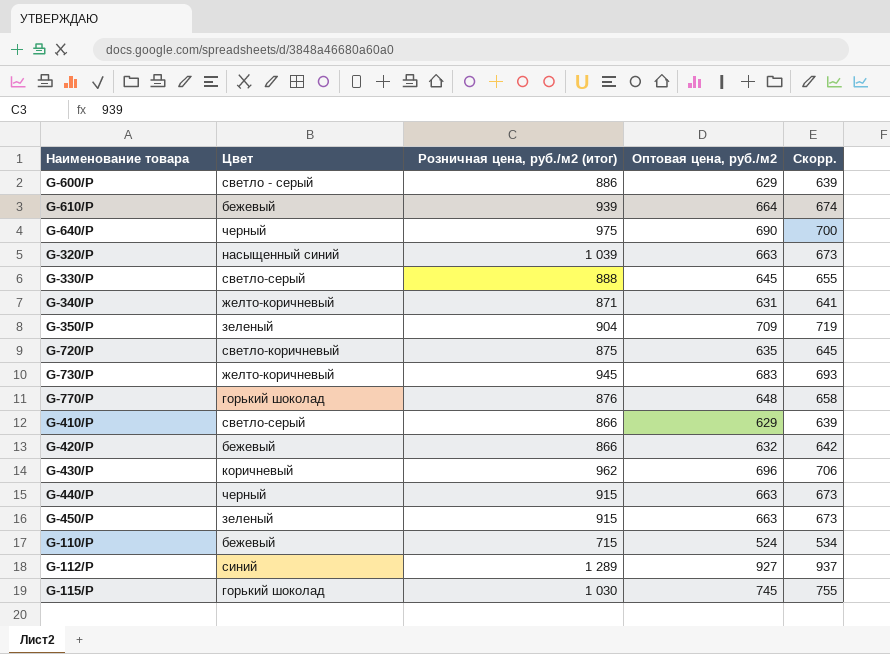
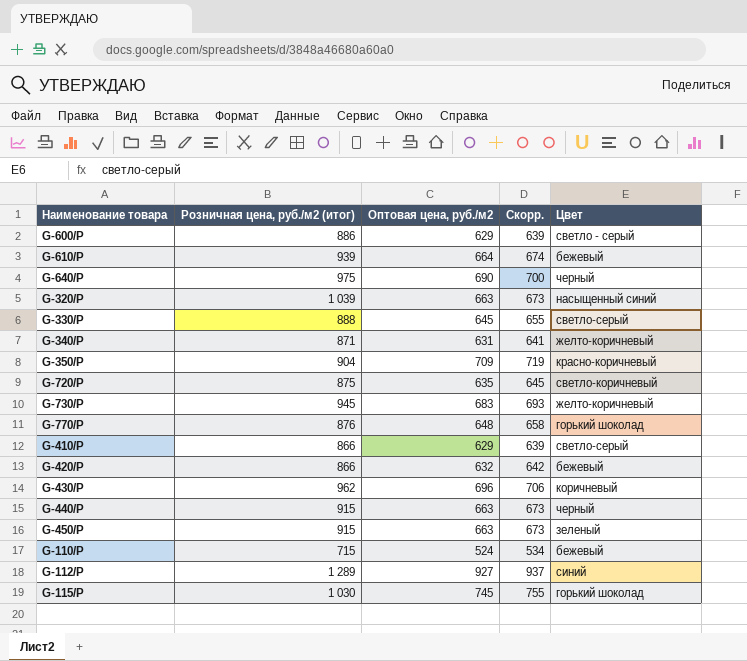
column Цвет | position: 2 -> 5
G-350/P | Цвет: зеленый -> красно-коричневый

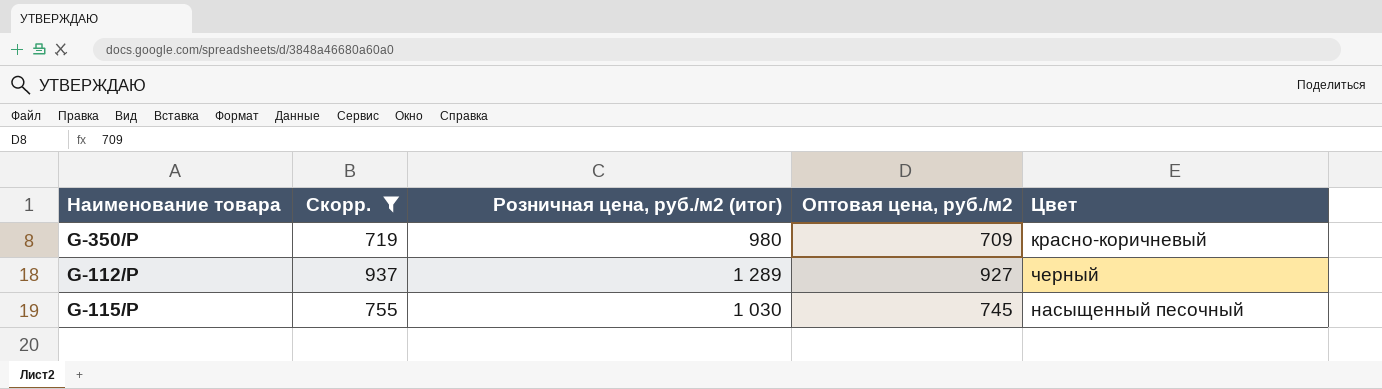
filter: none -> Скорр. >= 719
column Скорр. | position: 4 -> 2
G-350/P | Розничная цена, руб./м2 (итог): 904 -> 980
G-112/P | Цвет: синий -> черный
G-115/P | Цвет: горький шоколад -> насыщенный песочный

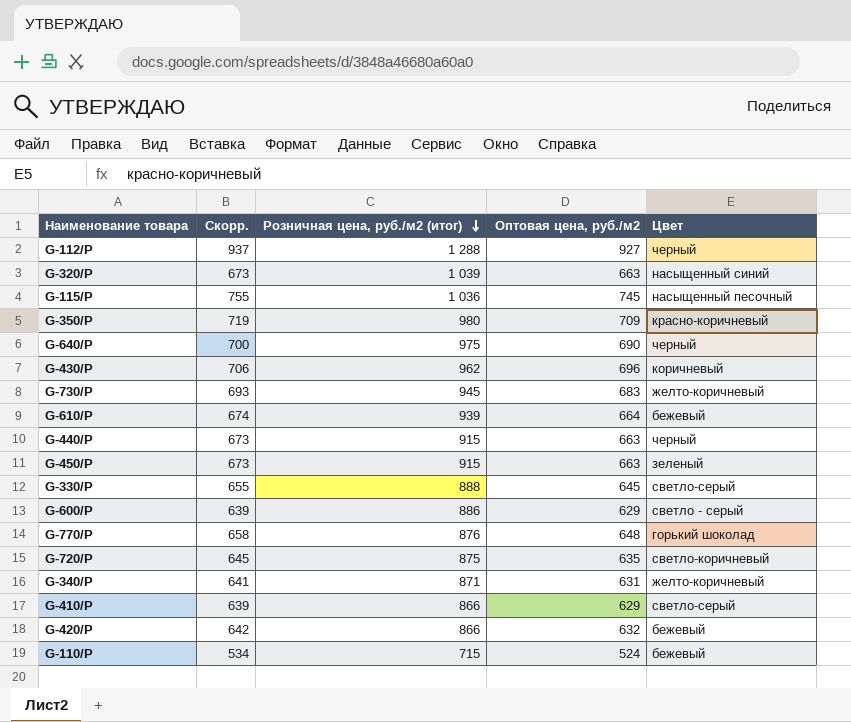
filter: Скорр. >= 719 -> none
row order: none -> Розничная цена, руб./м2 (итог) descending
G-112/P | Розничная цена, руб./м2 (итог): 1 289 -> 1 288
G-115/P | Розничная цена, руб./м2 (итог): 1 030 -> 1 036

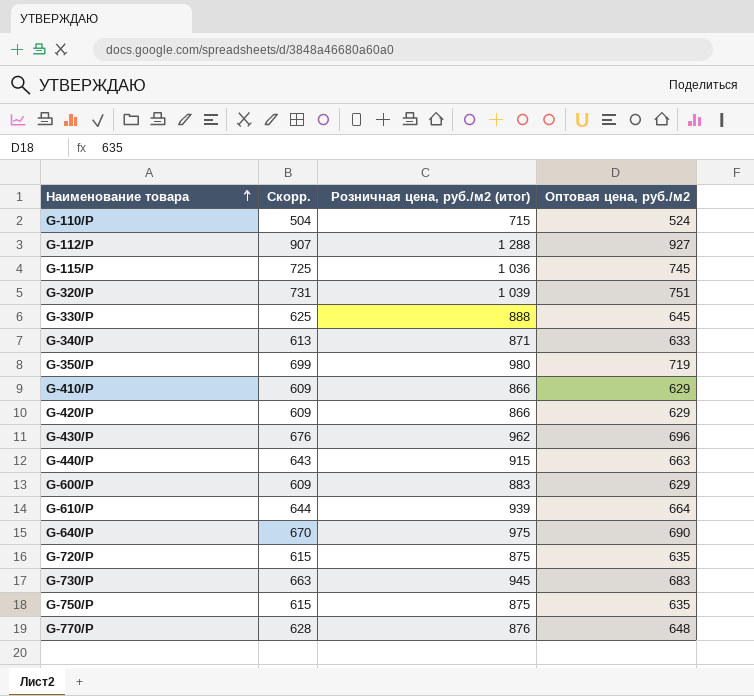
row order: Розничная цена, руб./м2 (итог) descending -> Наименование товара ascending
column Цвет | position: 5 -> none
column Скорр. | formula: [Оптовая цена, руб./м2] + 10 -> [Оптовая цена, руб./м2] - 20
row G-450/P: 673 | 915 | 663 | зеленый -> none
G-320/P | Оптовая цена, руб./м2: 663 -> 751
G-340/P | Оптовая цена, руб./м2: 631 -> 633
G-350/P | Оптовая цена, руб./м2: 709 -> 719
G-420/P | Оптовая цена, руб./м2: 632 -> 629
G-600/P | Розничная цена, руб./м2 (итог): 886 -> 883
row G-750/P: none -> 615 | 875 | 635

